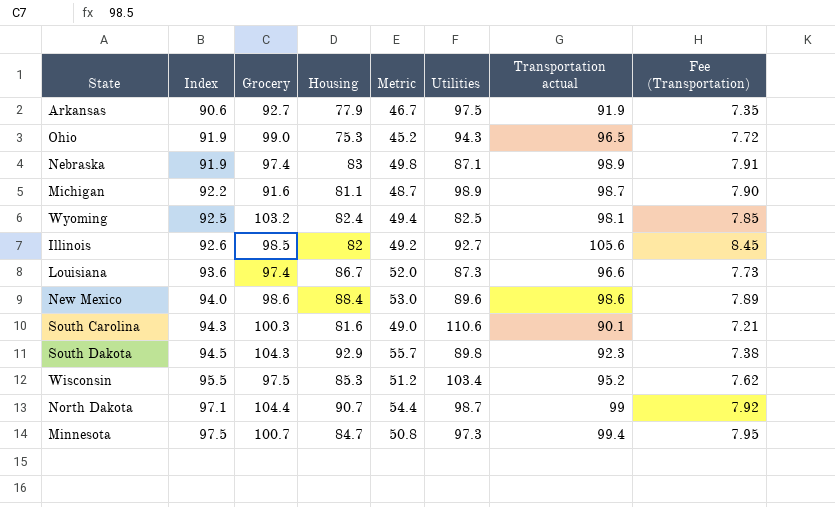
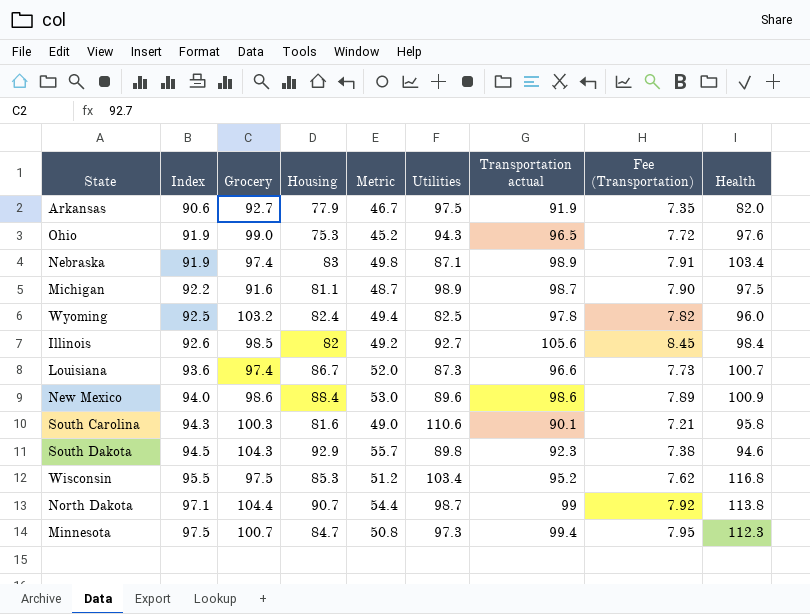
column Health | position: none -> 9
Wyoming | Transportation actual: 98.1 -> 97.8
Wyoming | Fee (Transportation): 7.85 -> 7.82

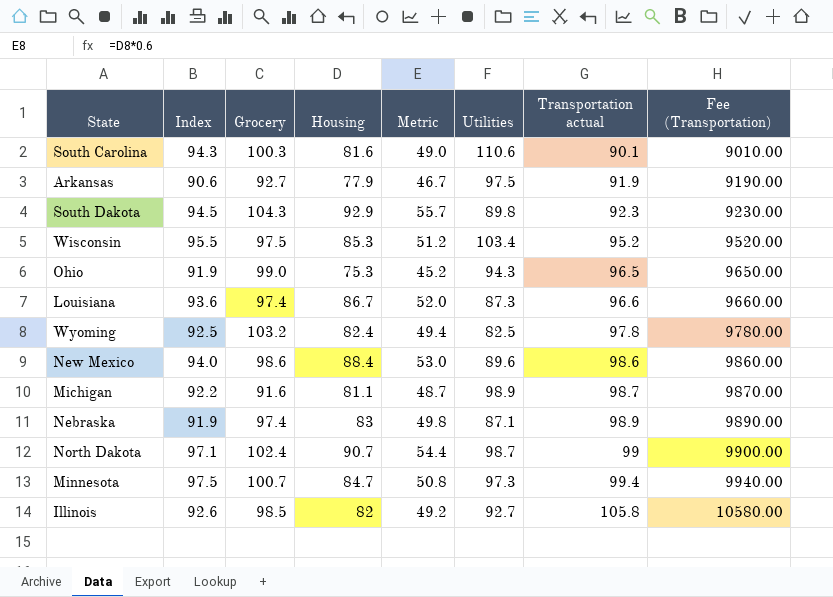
row order: Index ascending -> Transportation actual ascending
column Health | position: 9 -> none
column Fee (Transportation) | formula: [Transportation actual] * 0.08 -> [Transportation actual] * 100
North Dakota | Grocery: 104.4 -> 102.4
Illinois | Transportation actual: 105.6 -> 105.8

